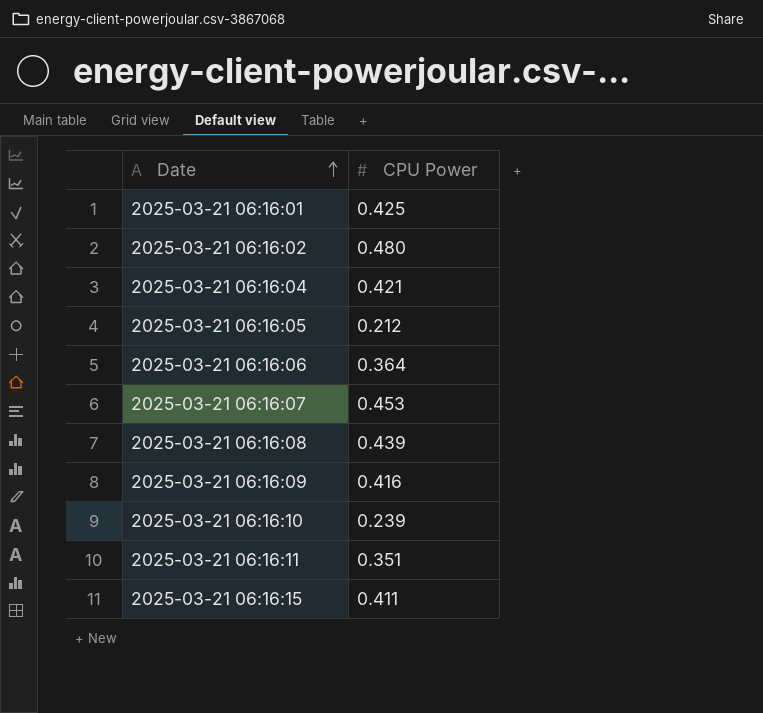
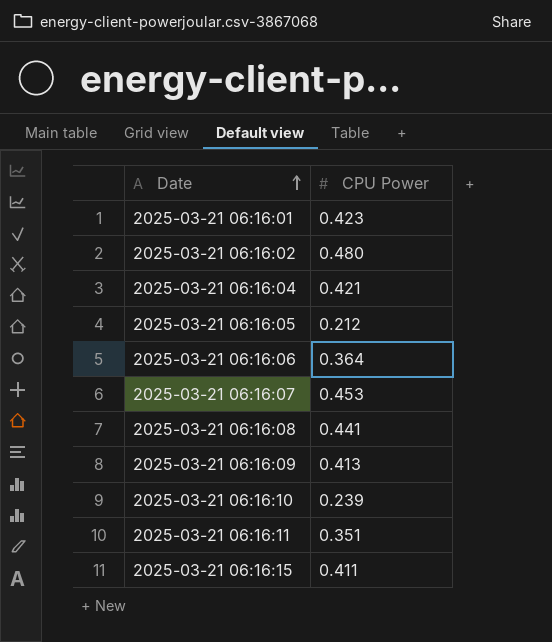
2025-03-21 06:16:01 | CPU Power: 0.425 -> 0.423
2025-03-21 06:16:08 | CPU Power: 0.439 -> 0.441
2025-03-21 06:16:09 | CPU Power: 0.416 -> 0.413

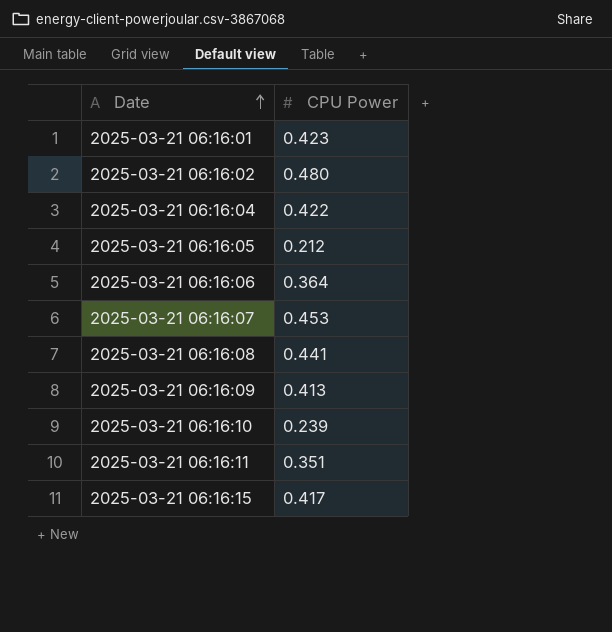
2025-03-21 06:16:04 | CPU Power: 0.421 -> 0.422
2025-03-21 06:16:15 | CPU Power: 0.411 -> 0.417

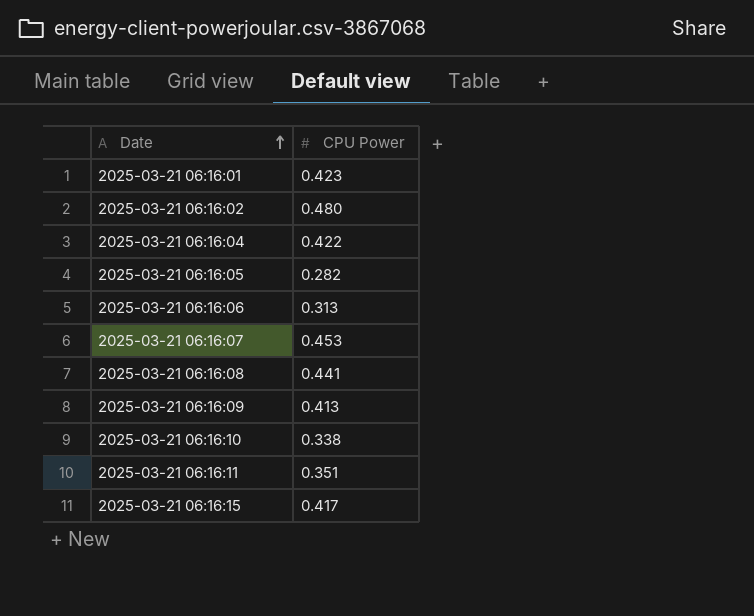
2025-03-21 06:16:05 | CPU Power: 0.212 -> 0.282
2025-03-21 06:16:06 | CPU Power: 0.364 -> 0.313
2025-03-21 06:16:10 | CPU Power: 0.239 -> 0.338

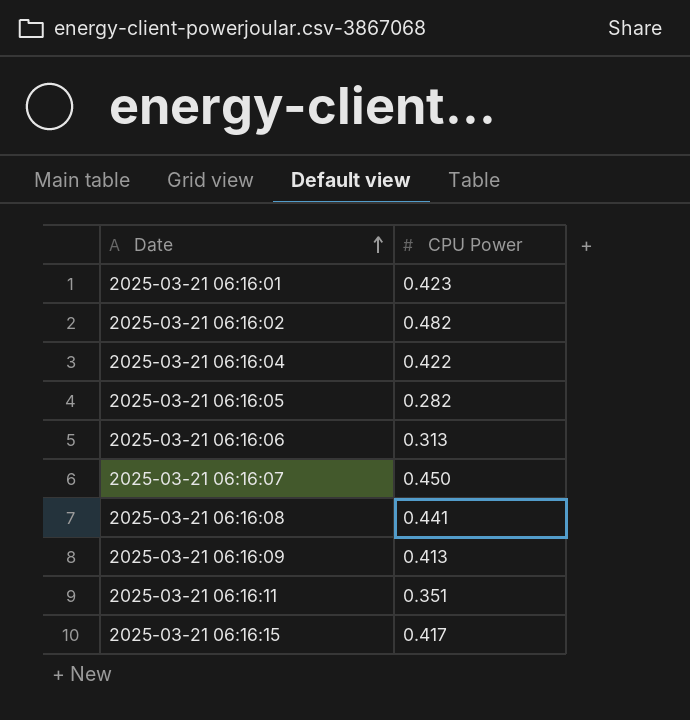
row 2025-03-21 06:16:10: 0.338 -> none
2025-03-21 06:16:02 | CPU Power: 0.480 -> 0.482
2025-03-21 06:16:07 | CPU Power: 0.453 -> 0.450

